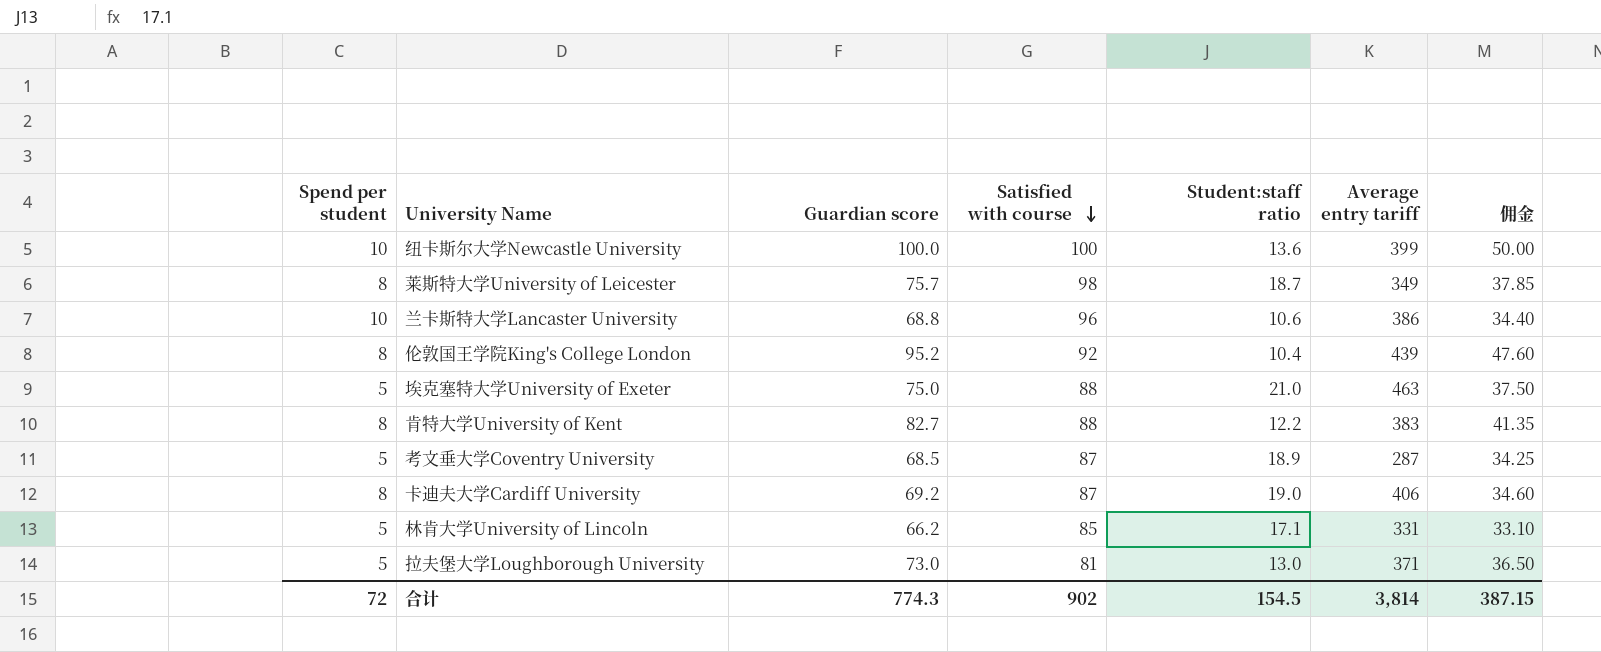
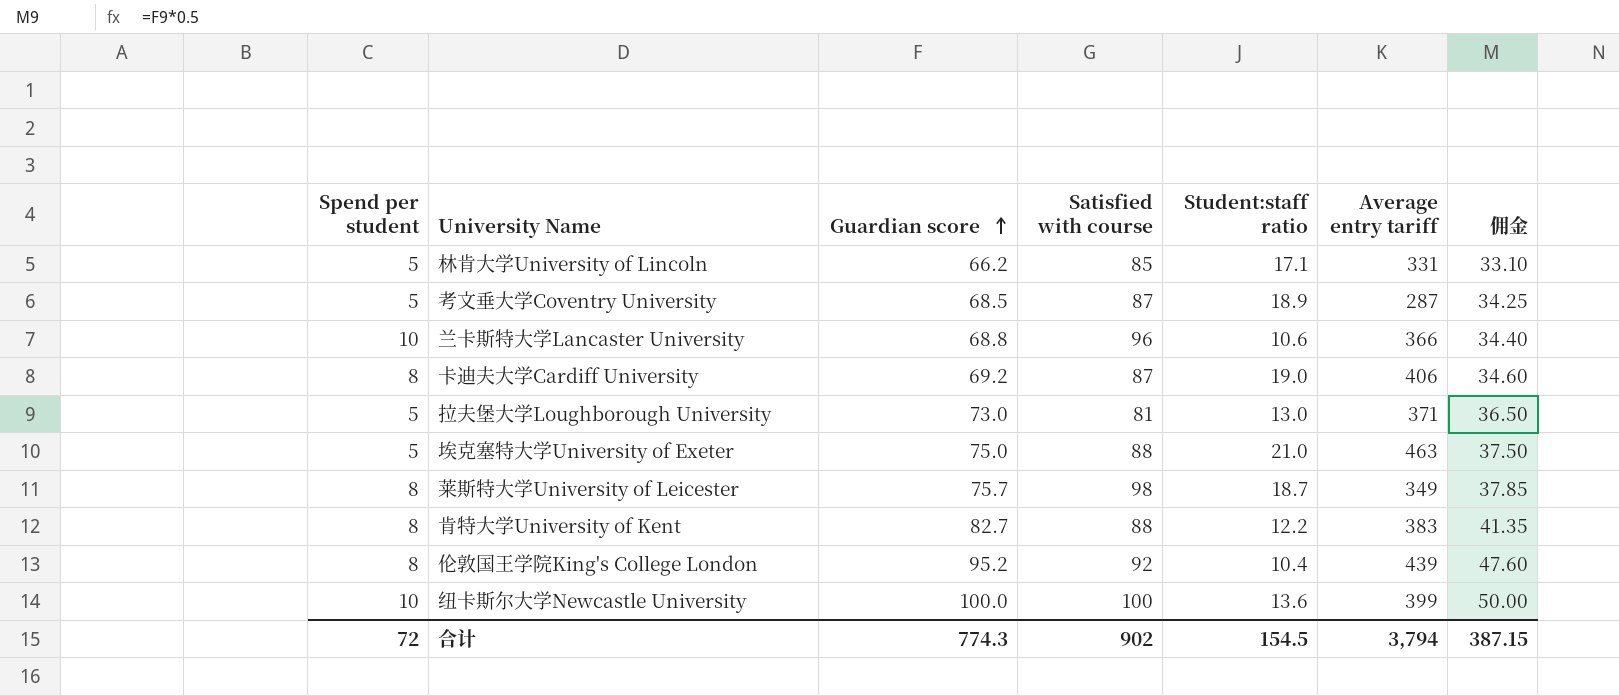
row order: Satisfied with course descending -> Guardian score ascending
兰卡斯特大学Lancaster University | Average entry tariff: 386 -> 366
合计 | Average entry tariff: 3,814 -> 3,794

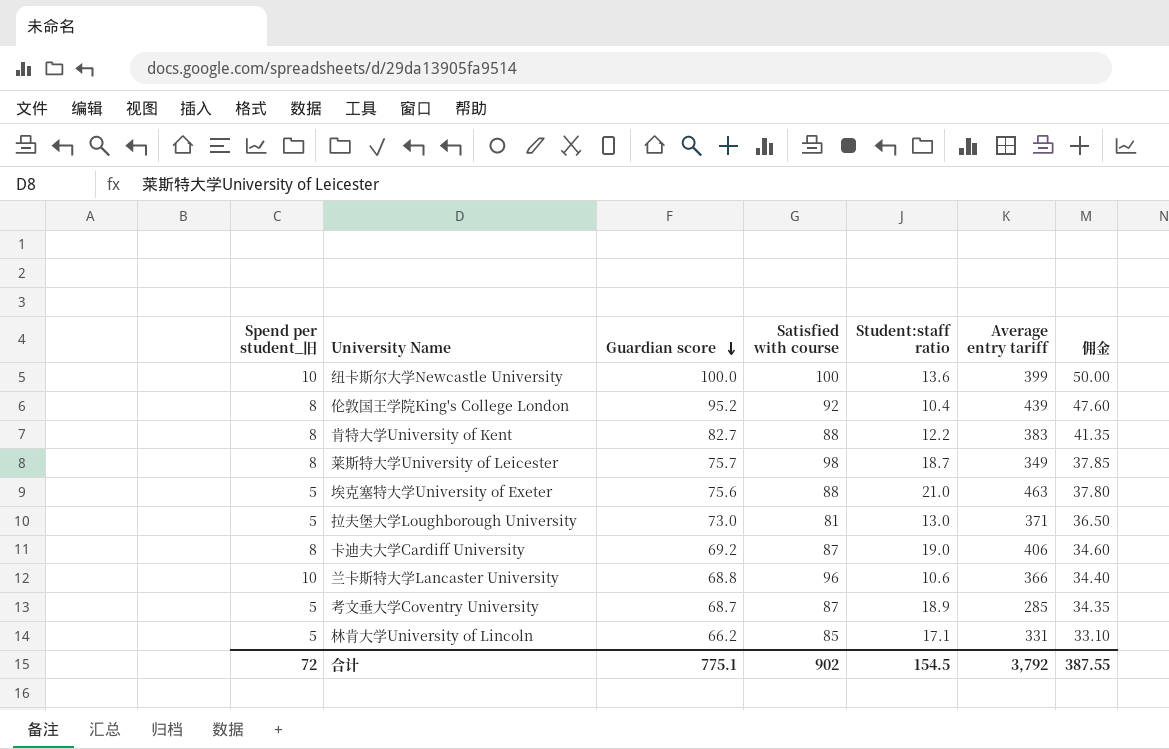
row order: Guardian score ascending -> Guardian score descending
column name: Spend per student -> Spend per student_旧
埃克塞特大学University of Exeter | Guardian score: 75.0 -> 75.6
埃克塞特大学University of Exeter | 佣金: 37.50 -> 37.80
考文垂大学Coventry University | Guardian score: 68.5 -> 68.7
考文垂大学Coventry University | Average entry tariff: 287 -> 285
考文垂大学Coventry University | 佣金: 34.25 -> 34.35
合计 | Guardian score: 774.3 -> 775.1
合计 | Average entry tariff: 3,794 -> 3,792
合计 | 佣金: 387.15 -> 387.55

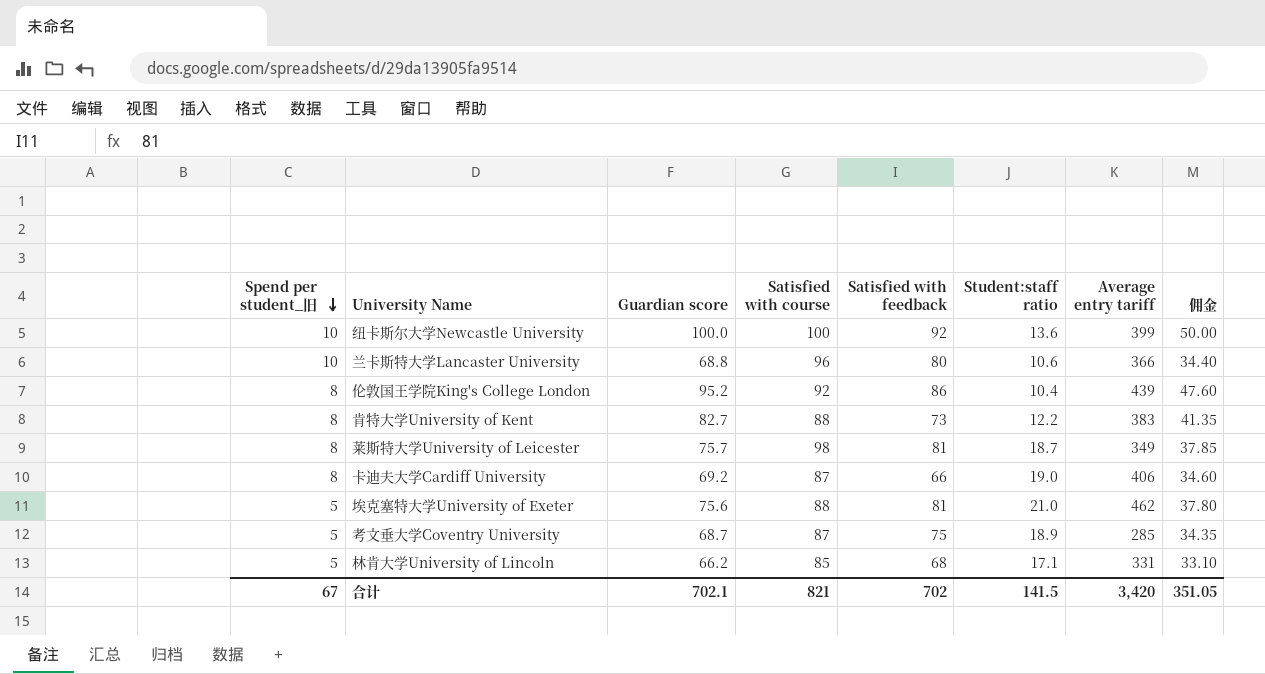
row order: Guardian score descending -> Spend per student_旧 descending
column Satisfied with feedback | position: none -> 5
row 拉夫堡大学Loughborough University: 5 | 73.0 | 81 | 13.0 | 371 | 36.50 -> none
埃克塞特大学University of Exeter | Average entry tariff: 463 -> 462
合计 | Spend per student_旧: 72 -> 67
合计 | Guardian score: 775.1 -> 702.1
合计 | Satisfied with course: 902 -> 821
合计 | Student:staff ratio: 154.5 -> 141.5
合计 | Average entry tariff: 3,792 -> 3,420
合计 | 佣金: 387.55 -> 351.05

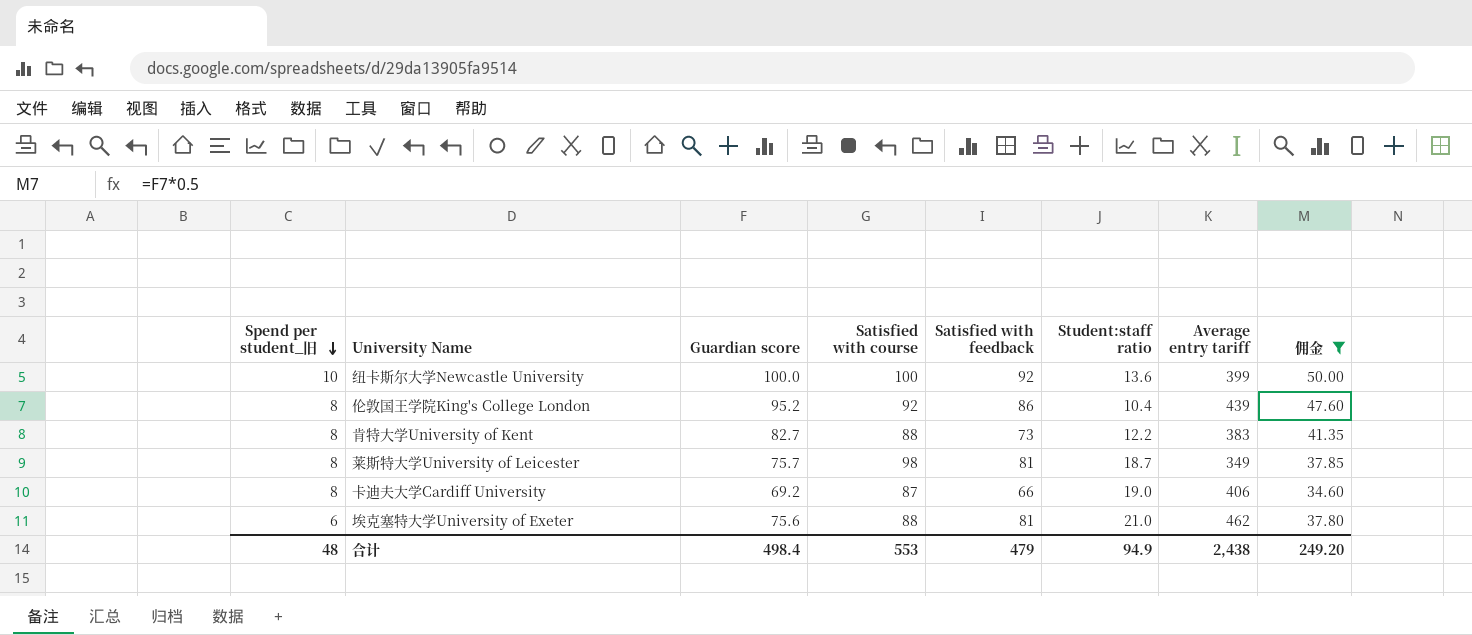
filter: none -> 佣金 >= 34.60
埃克塞特大学University of Exeter | Spend per student_旧: 5 -> 6
合计 | Spend per student_旧: 67 -> 48
合计 | Guardian score: 702.1 -> 498.4
合计 | Satisfied with course: 821 -> 553
合计 | Satisfied with feedback: 702 -> 479
合计 | Student:staff ratio: 141.5 -> 94.9
合计 | Average entry tariff: 3,420 -> 2,438
合计 | 佣金: 351.05 -> 249.20

